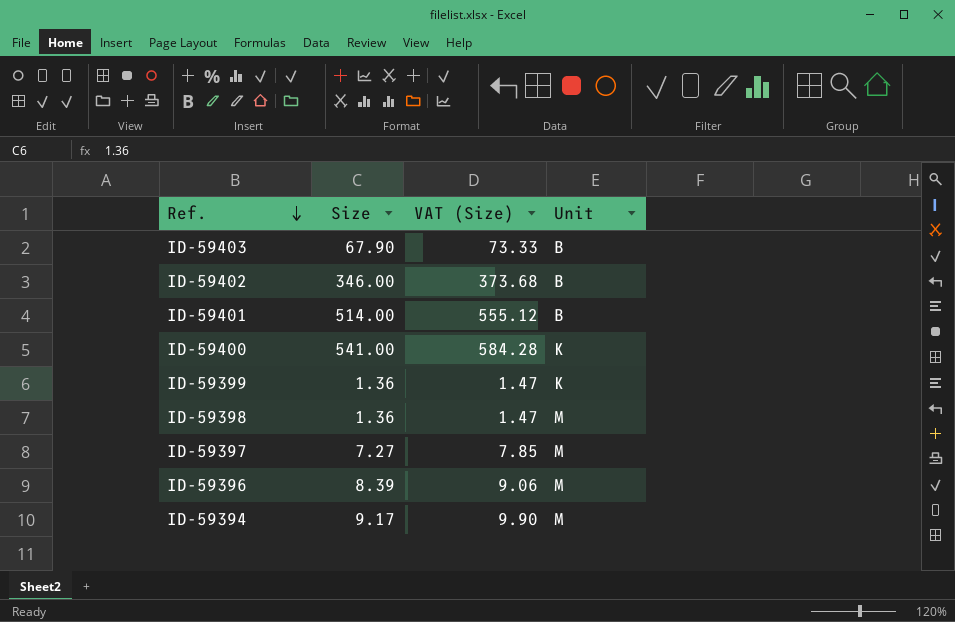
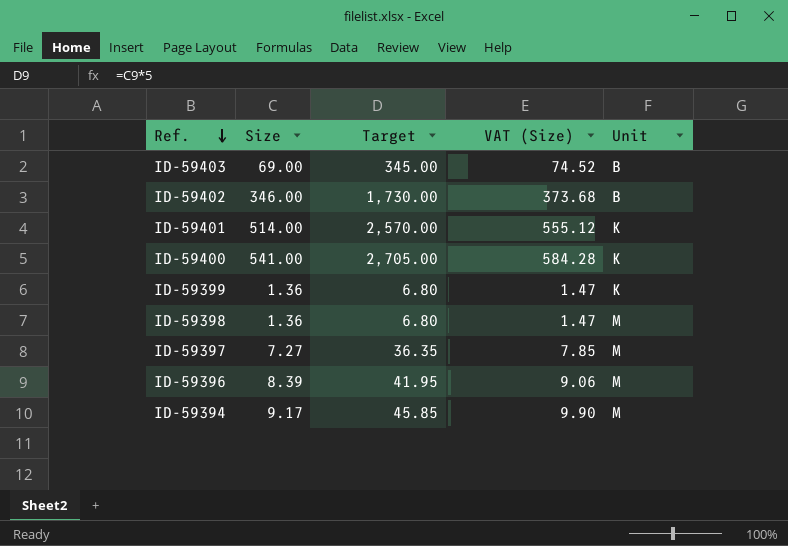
column Target | formula: none -> [Size] * 5
ID-59403 | Size: 67.90 -> 69.00
ID-59403 | VAT (Size): 73.33 -> 74.52
ID-59401 | Unit: B -> K

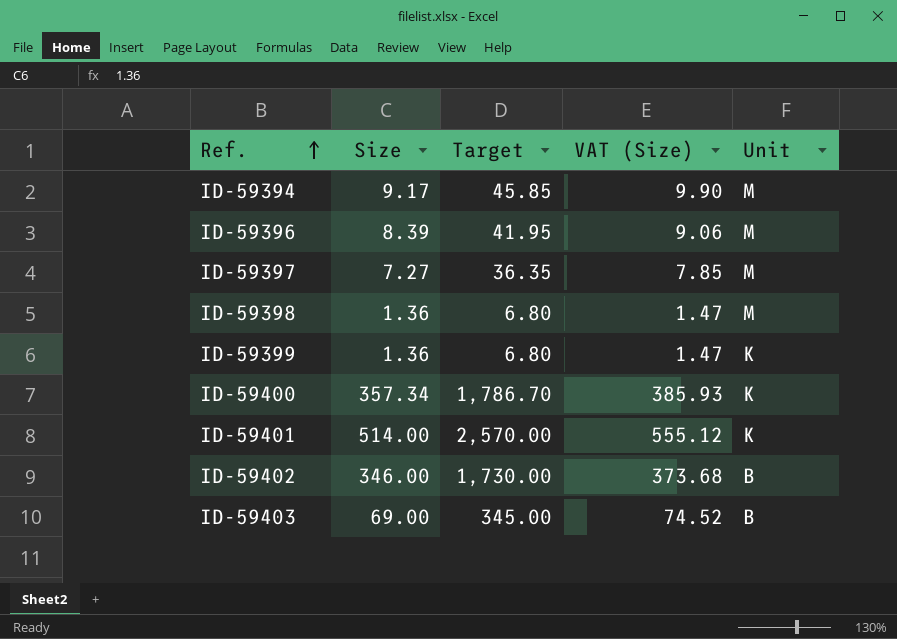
row order: Ref. descending -> Ref. ascending
ID-59400 | Size: 541.00 -> 357.34
ID-59400 | Target: 2,705.00 -> 1,786.70
ID-59400 | VAT (Size): 584.28 -> 385.93

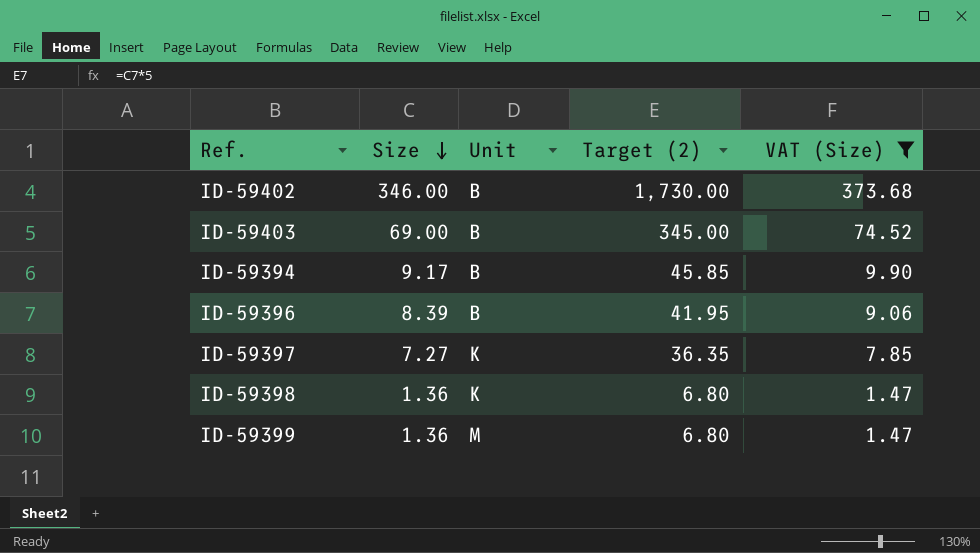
filter: none -> VAT (Size) <= 373.68
row order: Ref. ascending -> Size descending
column Unit | position: 5 -> 3
column name: Target -> Target (2)
ID-59394 | Unit: M -> B
ID-59396 | Unit: M -> B
ID-59397 | Unit: M -> K
ID-59398 | Unit: M -> K
ID-59399 | Unit: K -> M

